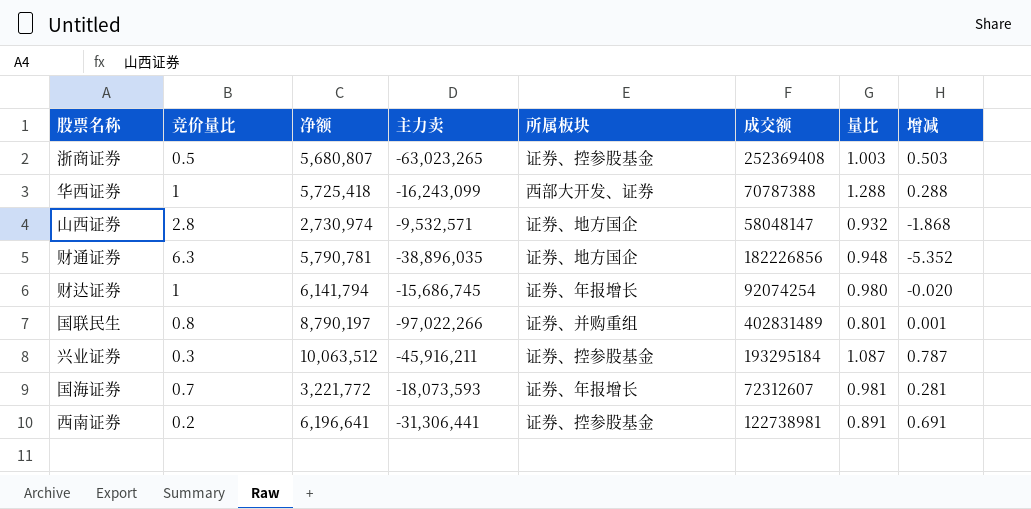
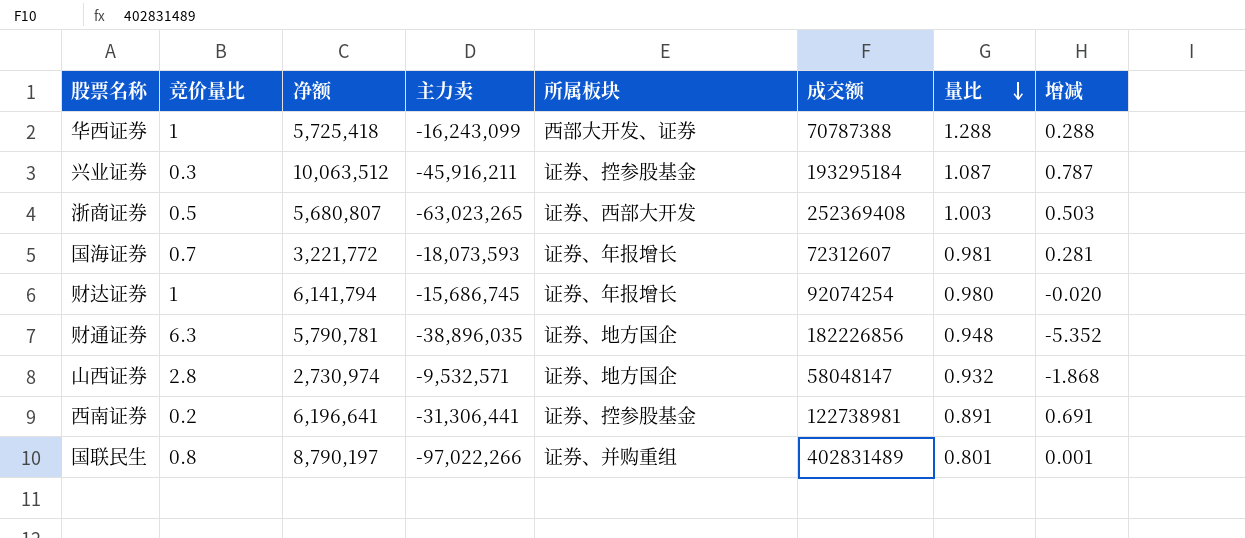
row order: none -> 量比 descending
浙商证券 | 所属板块: 证券、控参股基金 -> 证券、西部大开发

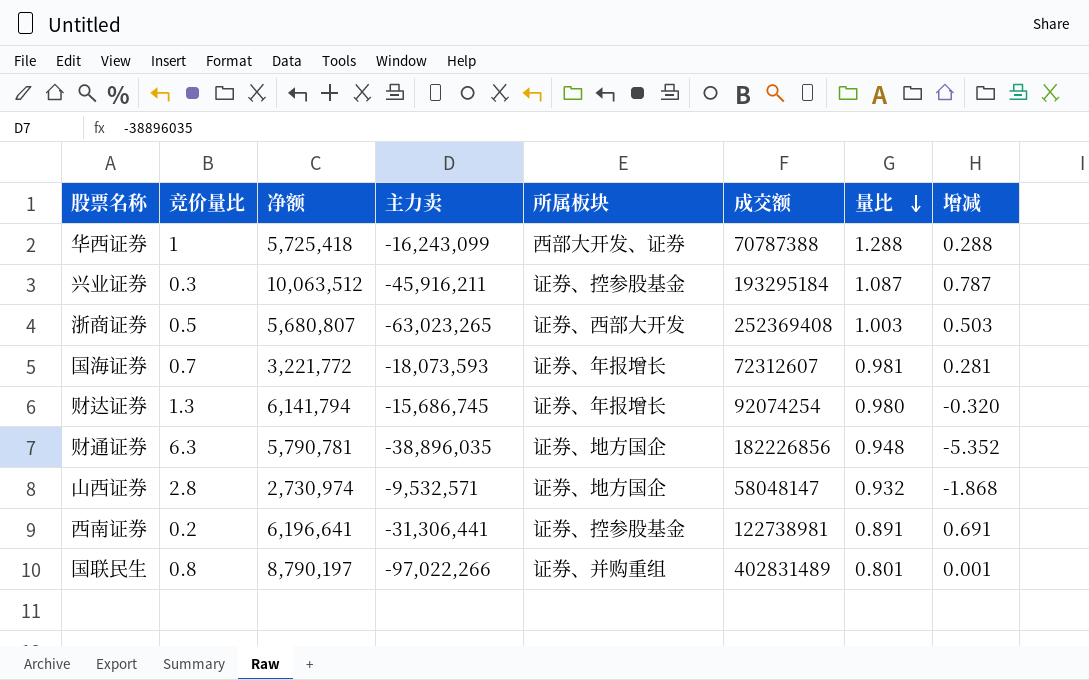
财达证券 | 竞价量比: 1 -> 1.3
财达证券 | 增减: -0.020 -> -0.320

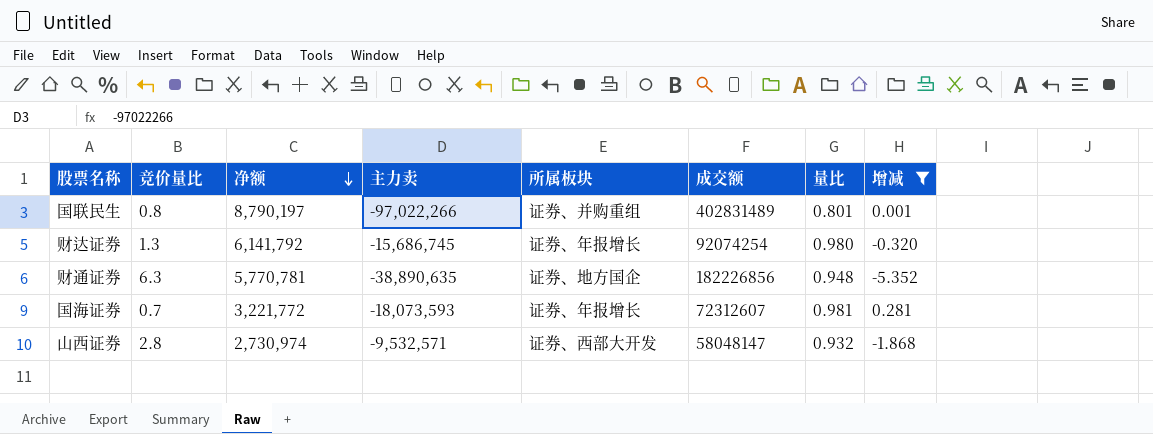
filter: none -> 增减 <= 0.281
row order: 量比 descending -> 净额 descending
财达证券 | 净额: 6,141,794 -> 6,141,792
财通证券 | 净额: 5,790,781 -> 5,770,781
财通证券 | 主力卖: -38,896,035 -> -38,890,635
山西证券 | 所属板块: 证券、地方国企 -> 证券、西部大开发

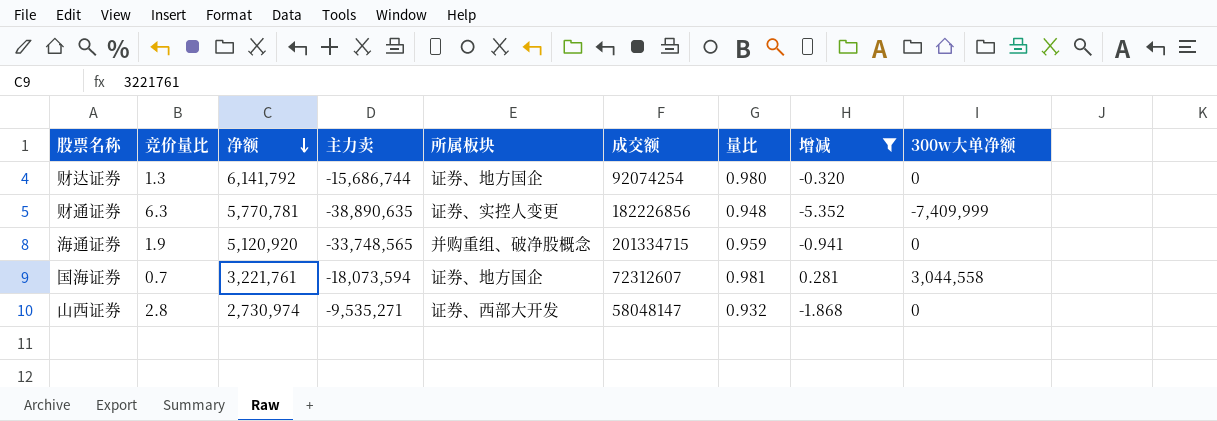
column 300w大单净额 | position: none -> 9
row 国联民生: 0.8 | 8,790,197 | -97,022,266 | 证券、并购重组 | 402831489 | 0.801 | 0.001 -> none
财达证券 | 主力卖: -15,686,745 -> -15,686,744
财达证券 | 所属板块: 证券、年报增长 -> 证券、地方国企
财通证券 | 所属板块: 证券、地方国企 -> 证券、实控人变更
row 海通证券: none -> 1.9 | 5,120,920 | -33,748,565 | 并购重组、破净股概念 | 201334715 | 0.959 | -0.941 | 0
国海证券 | 净额: 3,221,772 -> 3,221,761
国海证券 | 主力卖: -18,073,593 -> -18,073,594
国海证券 | 所属板块: 证券、年报增长 -> 证券、地方国企
山西证券 | 主力卖: -9,532,571 -> -9,535,271

